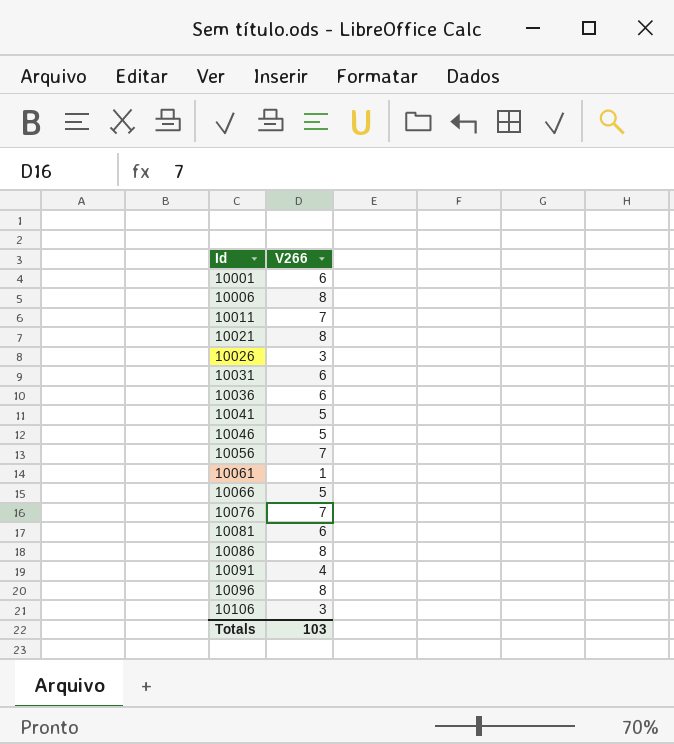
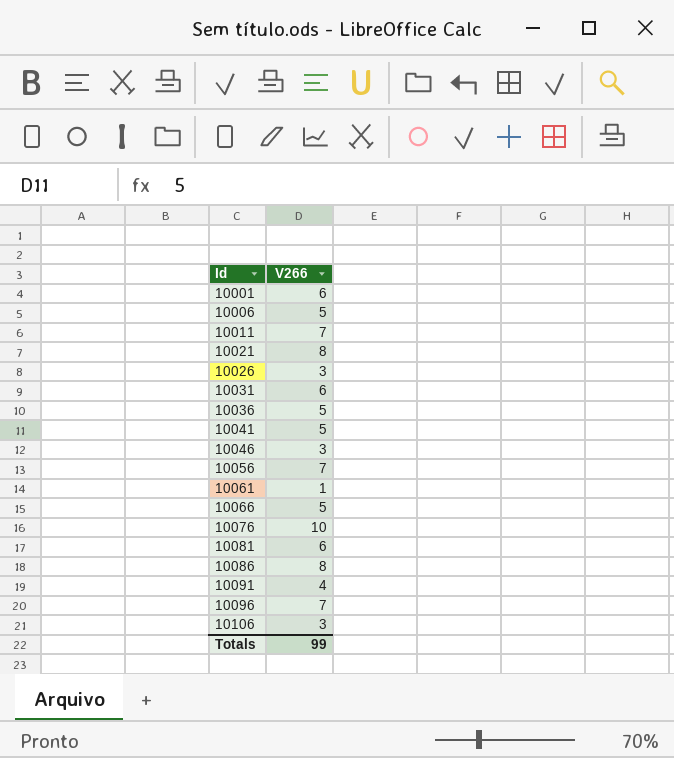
10006 | V266: 8 -> 5
10036 | V266: 6 -> 5
10046 | V266: 5 -> 3
10076 | V266: 7 -> 10
10096 | V266: 8 -> 7
Totals | V266: 103 -> 99

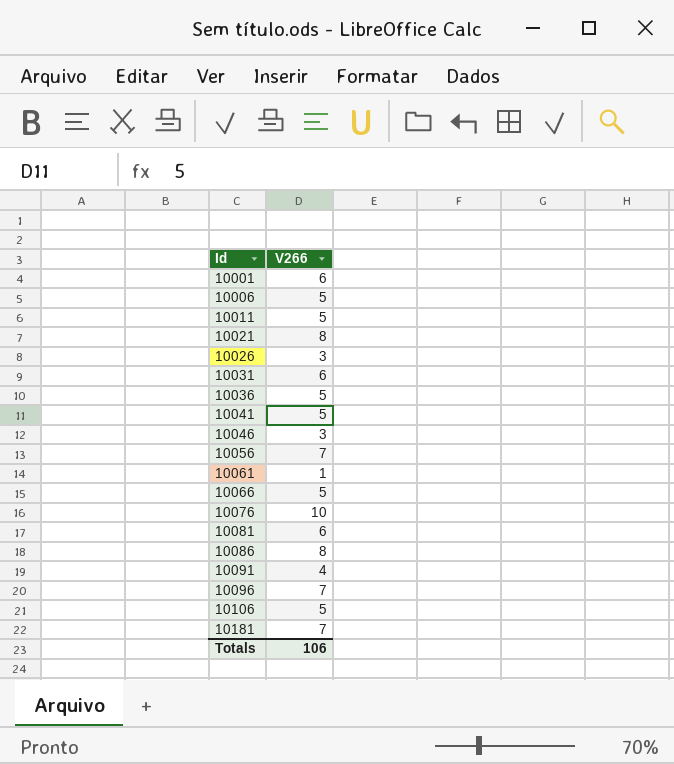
10011 | V266: 7 -> 5
10106 | V266: 3 -> 5
row 10181: none -> 7
Totals | V266: 99 -> 106

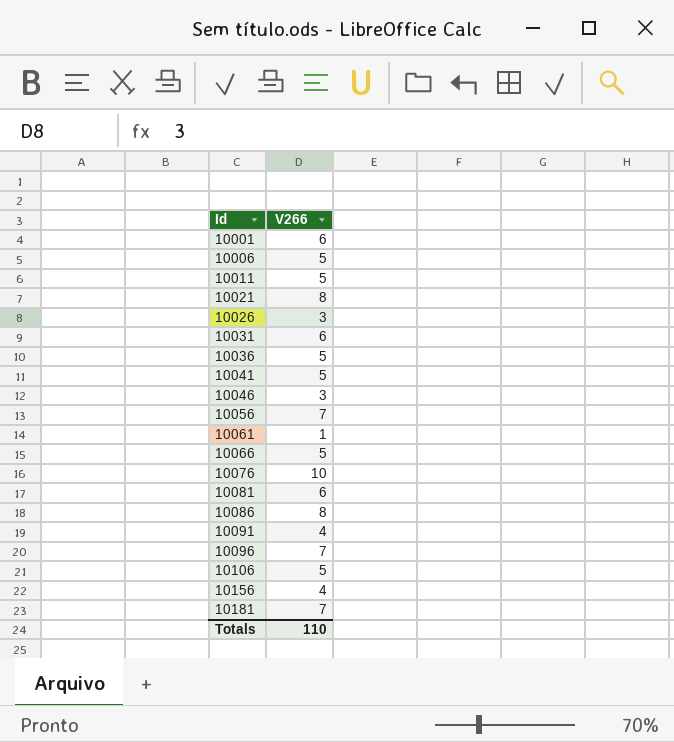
row 10156: none -> 4
Totals | V266: 106 -> 110

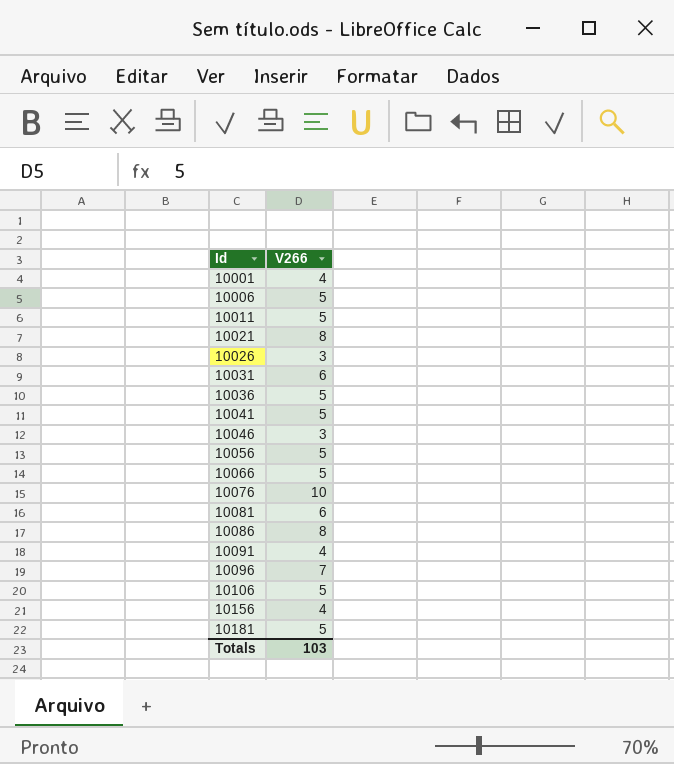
row 10061: 1 -> none
10001 | V266: 6 -> 4
10056 | V266: 7 -> 5
10181 | V266: 7 -> 5
Totals | V266: 110 -> 103

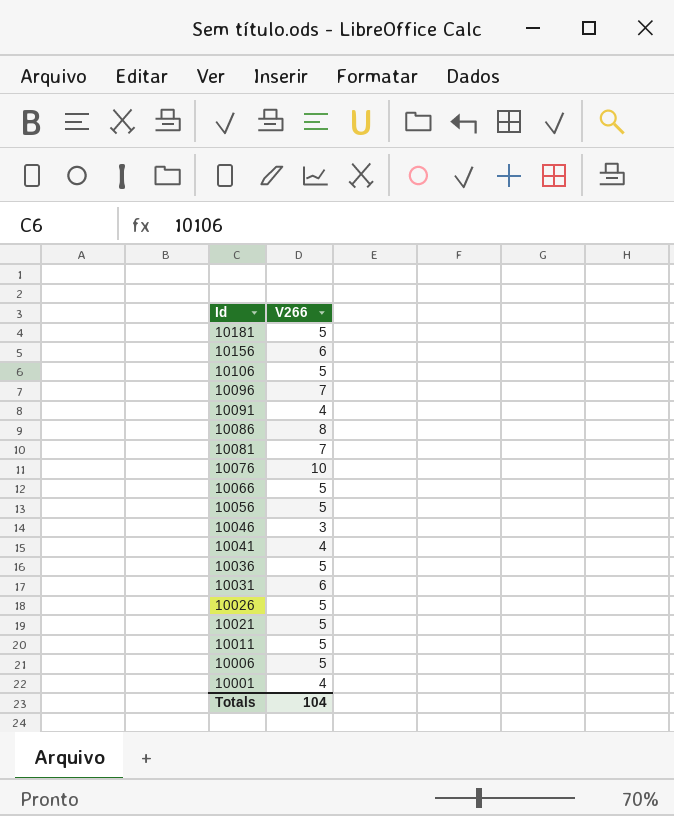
row order: Id ascending -> Id descending
10156 | V266: 4 -> 6
10081 | V266: 6 -> 7
10041 | V266: 5 -> 4
10026 | V266: 3 -> 5
10021 | V266: 8 -> 5
Totals | V266: 103 -> 104

